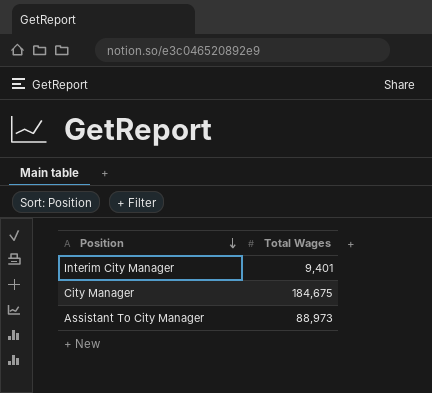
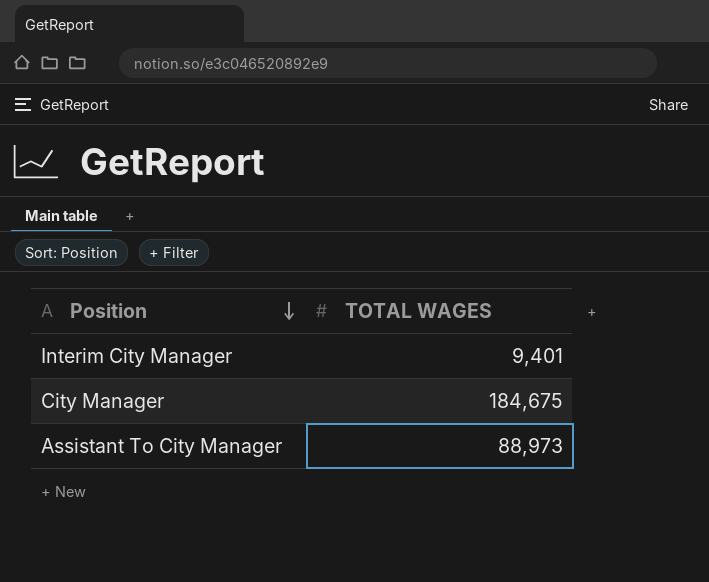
column name: Total Wages -> TOTAL WAGES

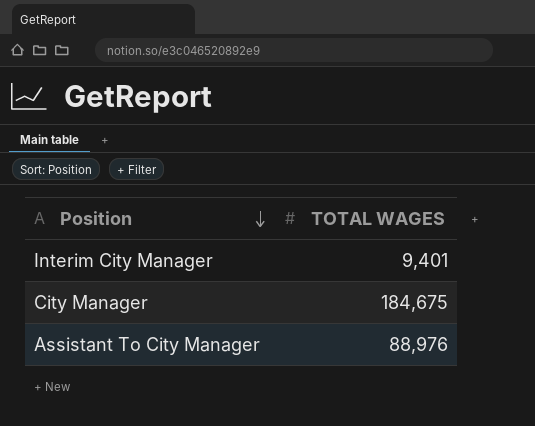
Assistant To City Manager | TOTAL WAGES: 88,973 -> 88,976

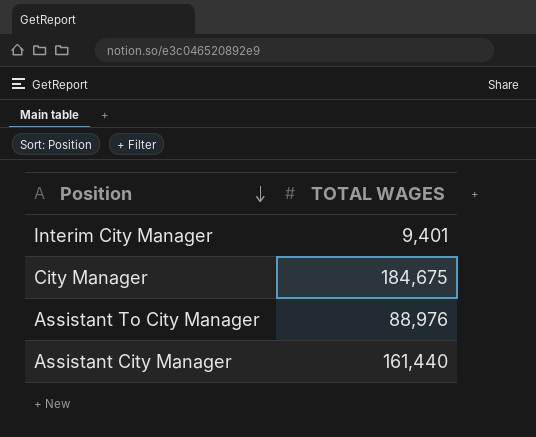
row Assistant City Manager: none -> 161,440

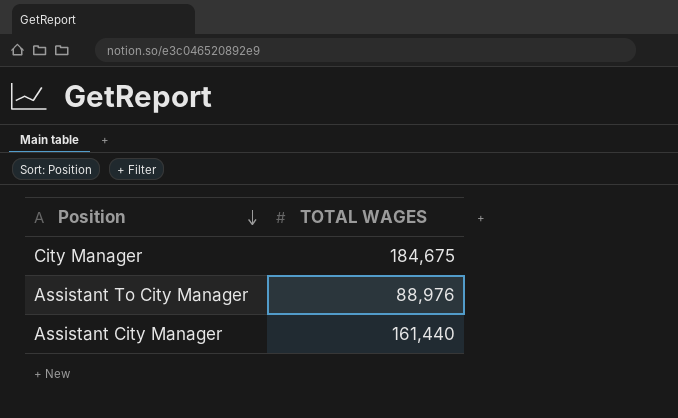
row Interim City Manager: 9,401 -> none

